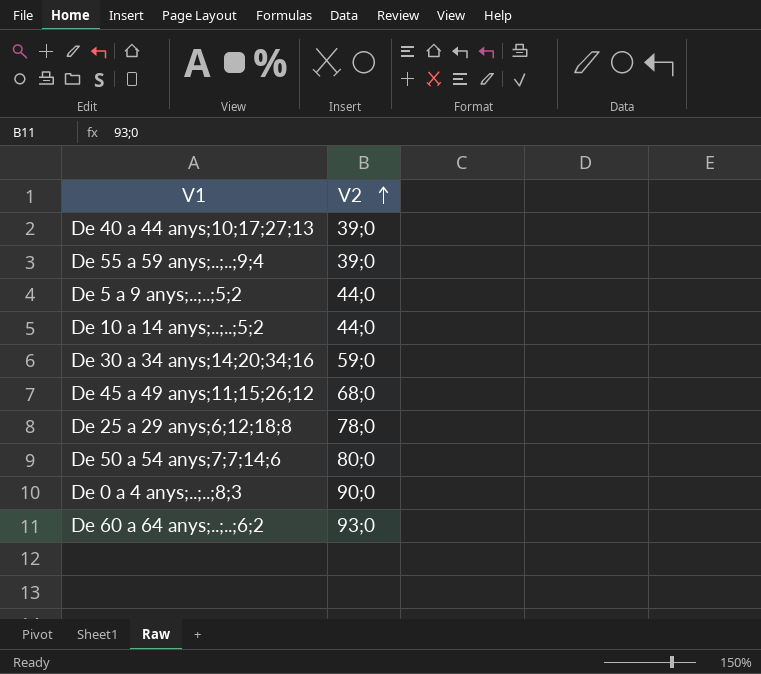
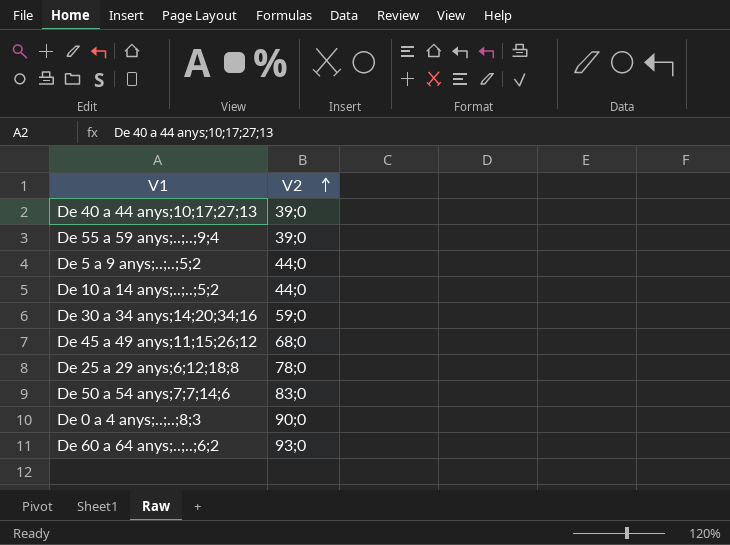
De 50 a 54 anys;7;7;14;6 | V2: 80;0 -> 83;0

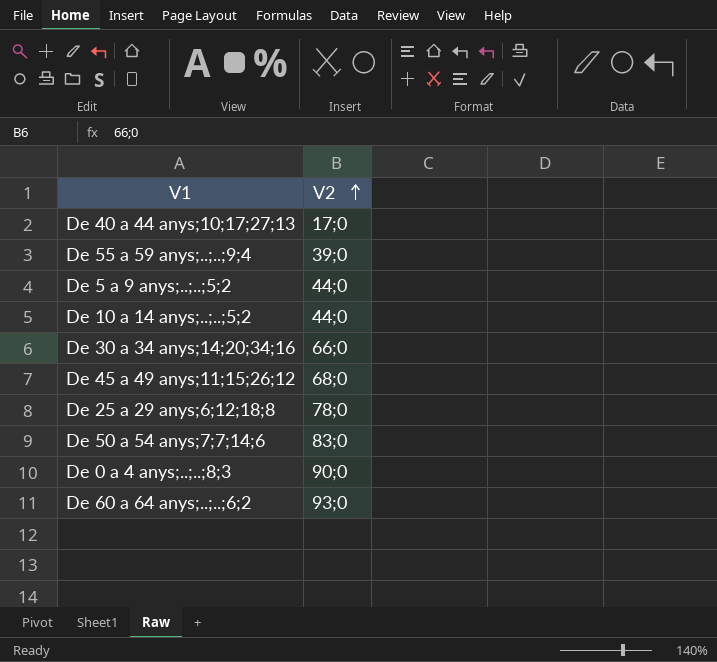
De 40 a 44 anys;10;17;27;13 | V2: 39;0 -> 17;0
De 30 a 34 anys;14;20;34;16 | V2: 59;0 -> 66;0

